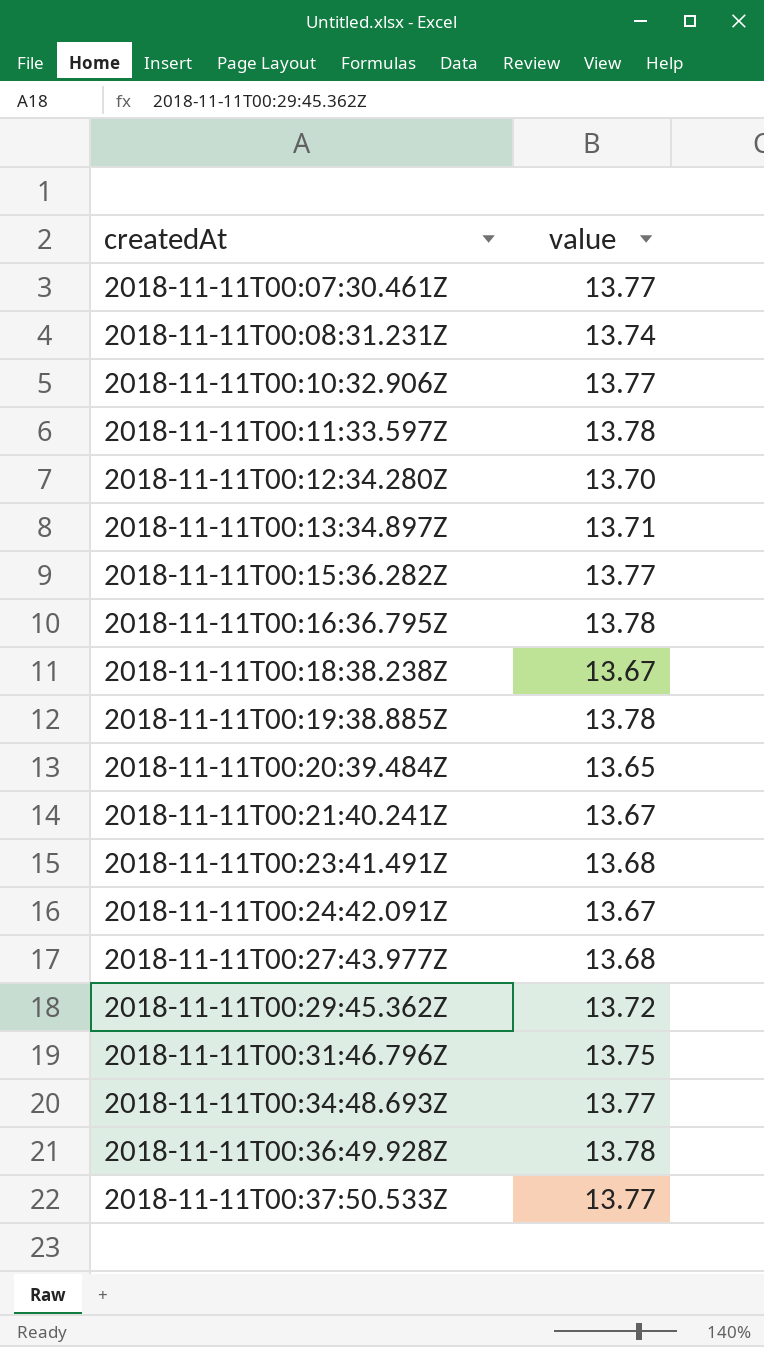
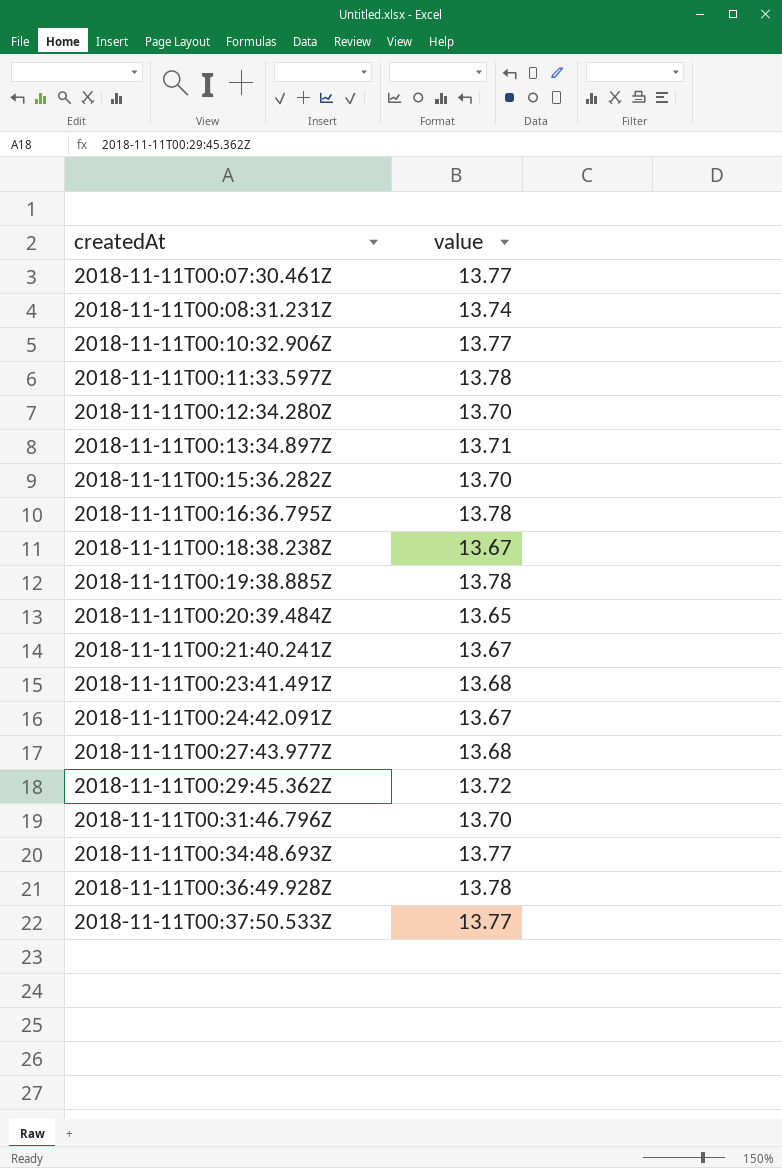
2018-11-11T00:15:36.282Z | value: 13.77 -> 13.70
2018-11-11T00:31:46.796Z | value: 13.75 -> 13.70

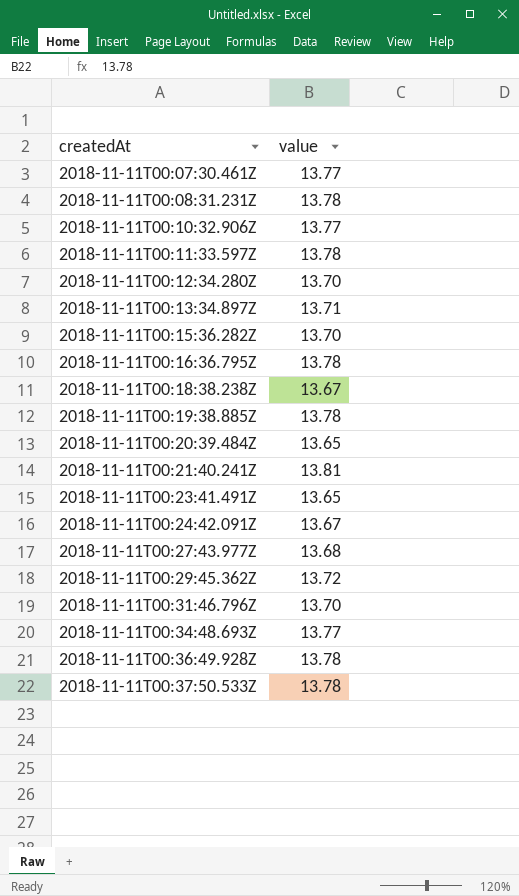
2018-11-11T00:08:31.231Z | value: 13.74 -> 13.78
2018-11-11T00:21:40.241Z | value: 13.67 -> 13.81
2018-11-11T00:23:41.491Z | value: 13.68 -> 13.65
2018-11-11T00:37:50.533Z | value: 13.77 -> 13.78

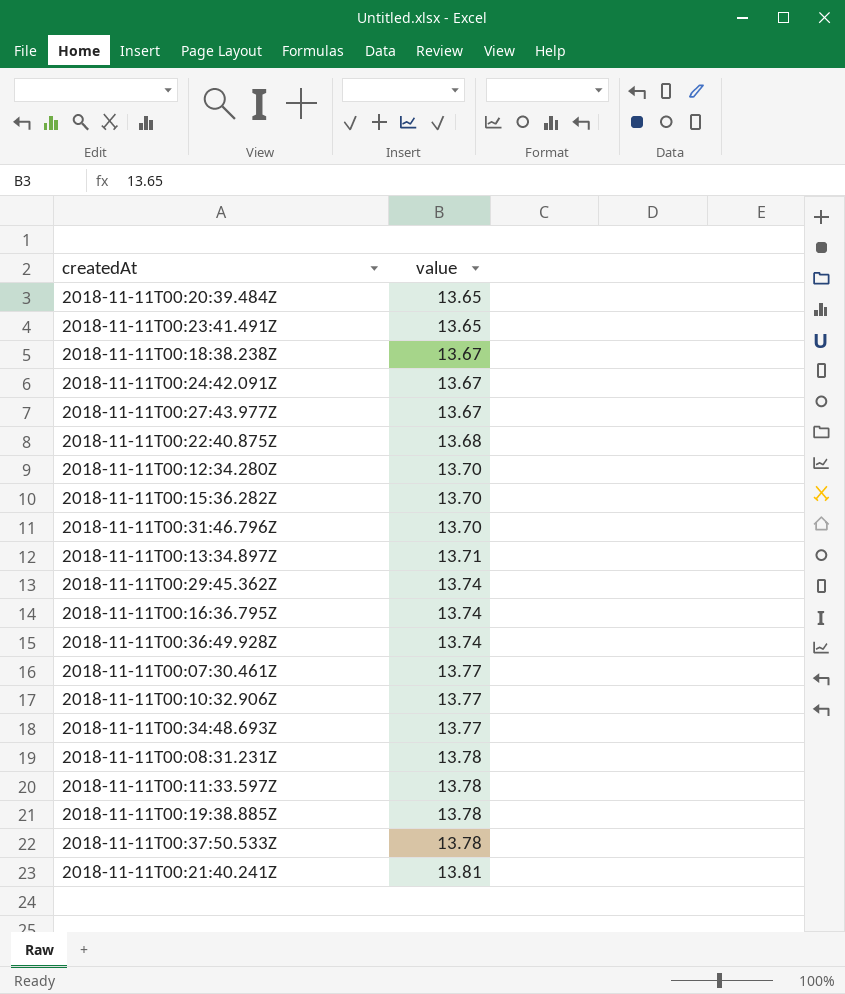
row order: createdAt ascending -> value ascending
2018-11-11T00:27:43.977Z | value: 13.68 -> 13.67
row 2018-11-11T00:22:40.875Z: none -> 13.68
2018-11-11T00:29:45.362Z | value: 13.72 -> 13.74
2018-11-11T00:16:36.795Z | value: 13.78 -> 13.74
2018-11-11T00:36:49.928Z | value: 13.78 -> 13.74

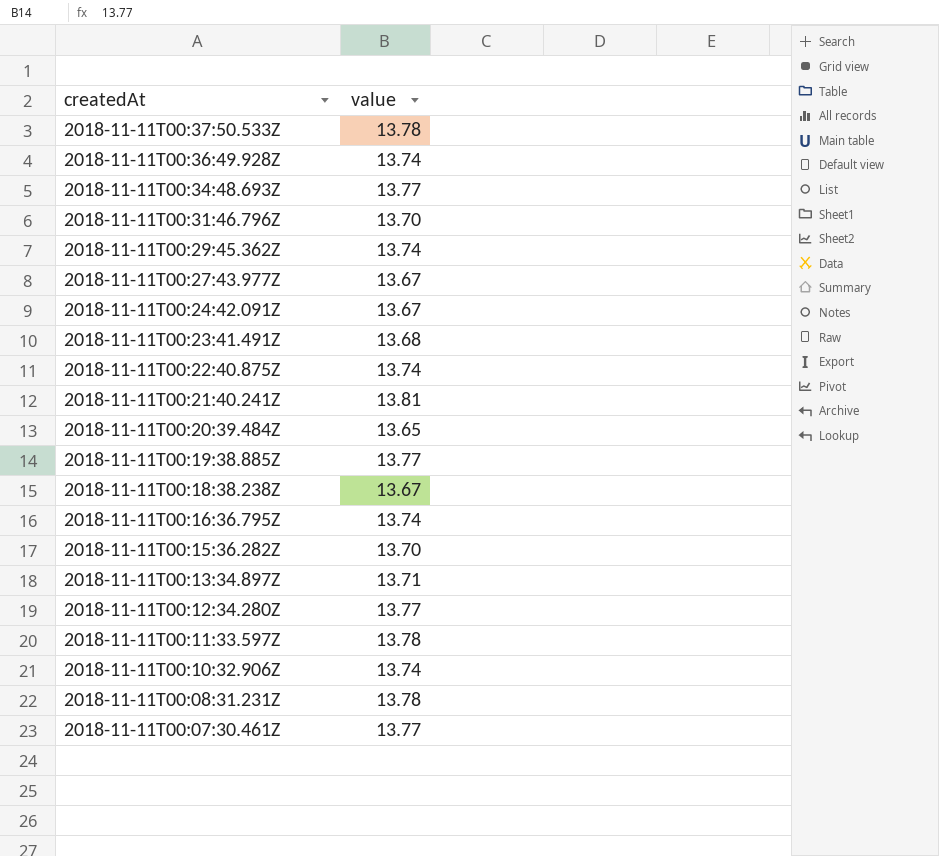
row order: value ascending -> createdAt descending
2018-11-11T00:23:41.491Z | value: 13.65 -> 13.68
2018-11-11T00:22:40.875Z | value: 13.68 -> 13.74
2018-11-11T00:19:38.885Z | value: 13.78 -> 13.77
2018-11-11T00:12:34.280Z | value: 13.70 -> 13.77
2018-11-11T00:10:32.906Z | value: 13.77 -> 13.74

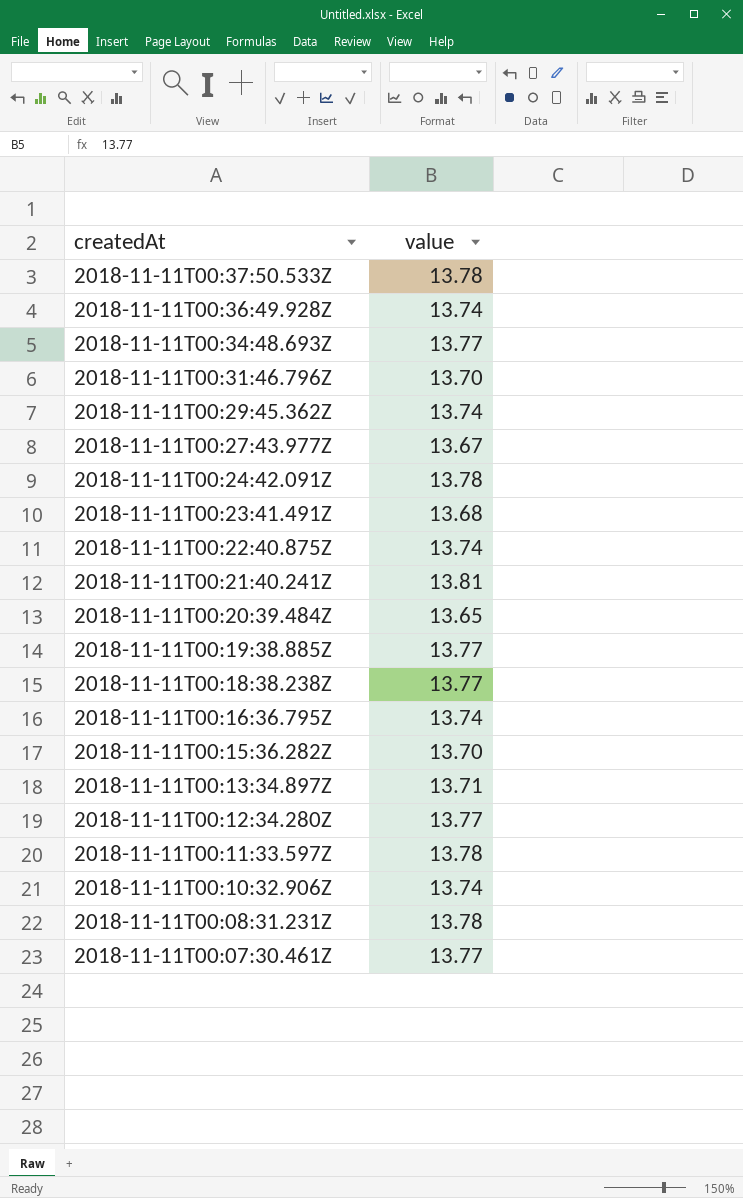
2018-11-11T00:24:42.091Z | value: 13.67 -> 13.78
2018-11-11T00:18:38.238Z | value: 13.67 -> 13.77

